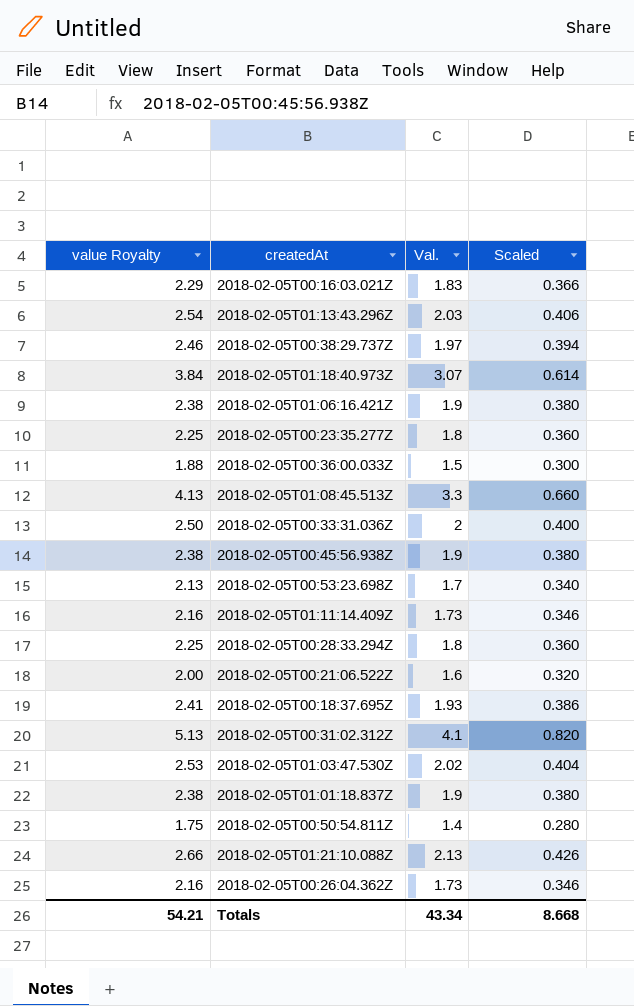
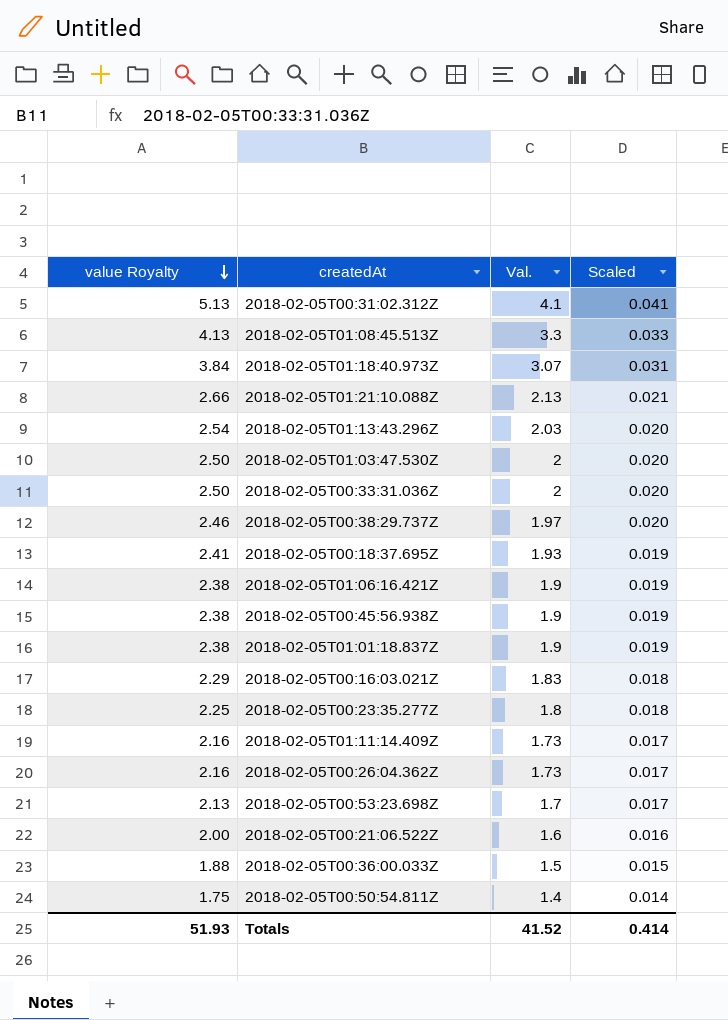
row order: none -> value Royalty descending
column Scaled | formula: [Val.] * 0.2 -> [Val.] * 0.01
row 2018-02-05T00:28:33.294Z: 2.25 | 1.8 | 0.360 -> none
2018-02-05T01:03:47.530Z | value Royalty: 2.53 -> 2.50
2018-02-05T01:03:47.530Z | Val.: 2.02 -> 2
Totals | value Royalty: 54.21 -> 51.93
Totals | Val.: 43.34 -> 41.52
Totals | Scaled: 8.668 -> 0.414

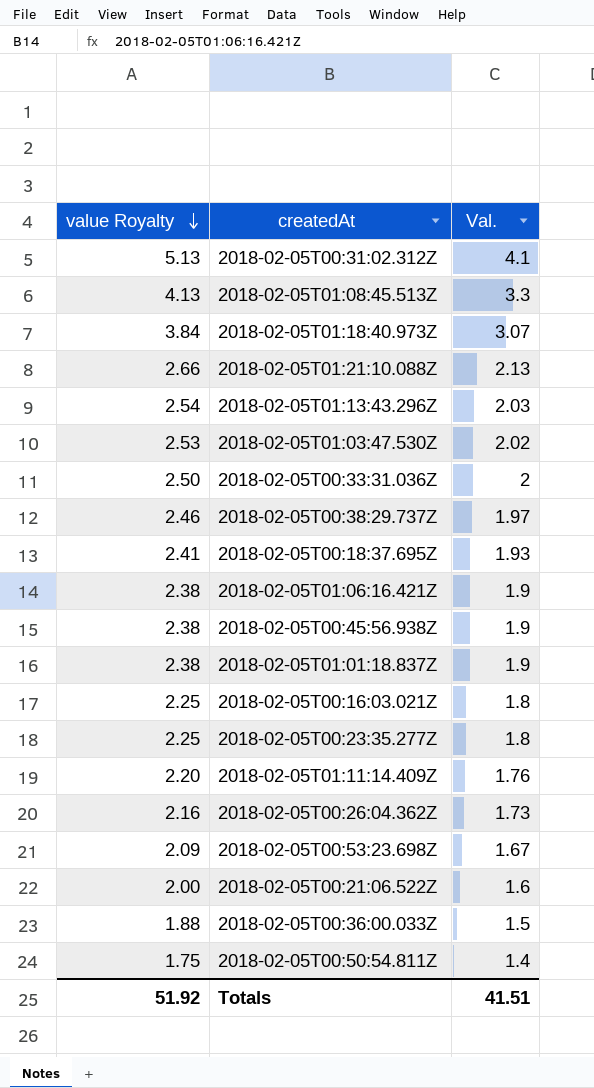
column Scaled | formula: [Val.] * 0.01 -> none
2018-02-05T01:03:47.530Z | value Royalty: 2.50 -> 2.53
2018-02-05T01:03:47.530Z | Val.: 2 -> 2.02
2018-02-05T00:16:03.021Z | value Royalty: 2.29 -> 2.25
2018-02-05T00:16:03.021Z | Val.: 1.83 -> 1.8
2018-02-05T01:11:14.409Z | value Royalty: 2.16 -> 2.20
2018-02-05T01:11:14.409Z | Val.: 1.73 -> 1.76
2018-02-05T00:53:23.698Z | value Royalty: 2.13 -> 2.09
2018-02-05T00:53:23.698Z | Val.: 1.7 -> 1.67
Totals | value Royalty: 51.93 -> 51.92
Totals | Val.: 41.52 -> 41.51

